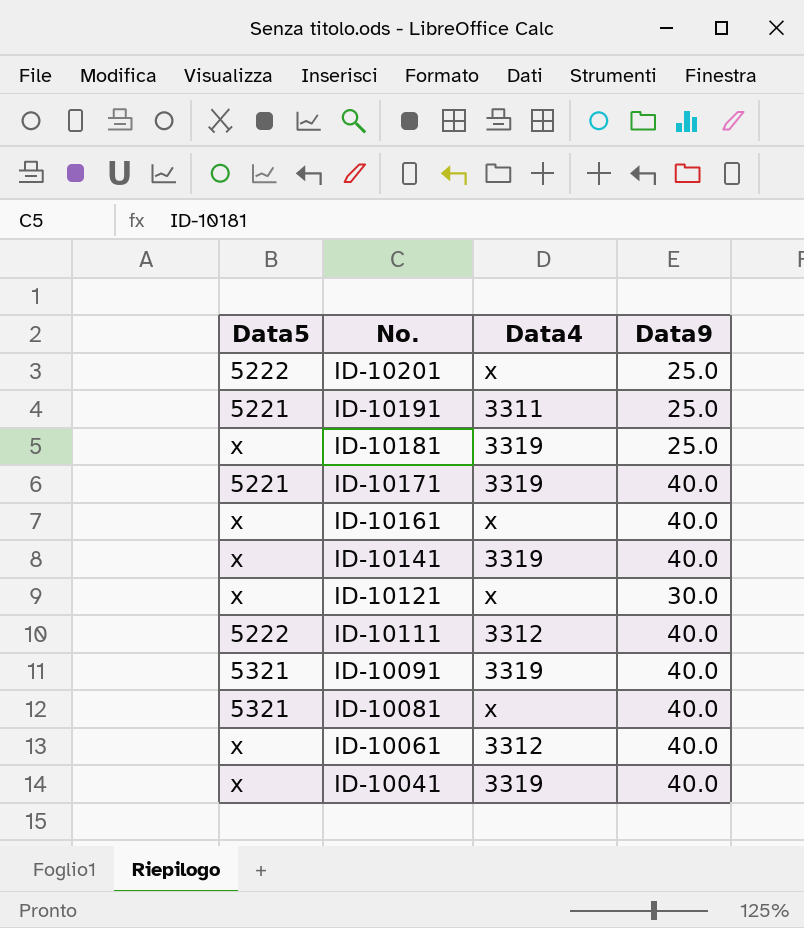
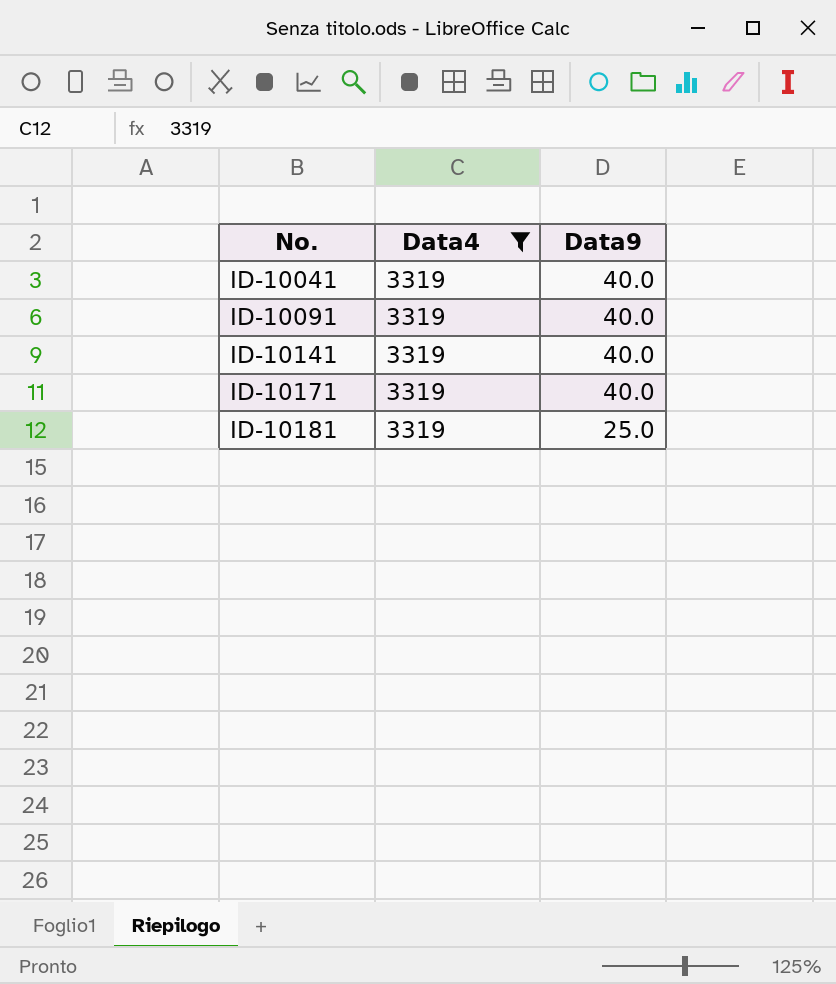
filter: none -> Data4 = 3319
row order: No. descending -> No. ascending
column Data5 | position: 1 -> none

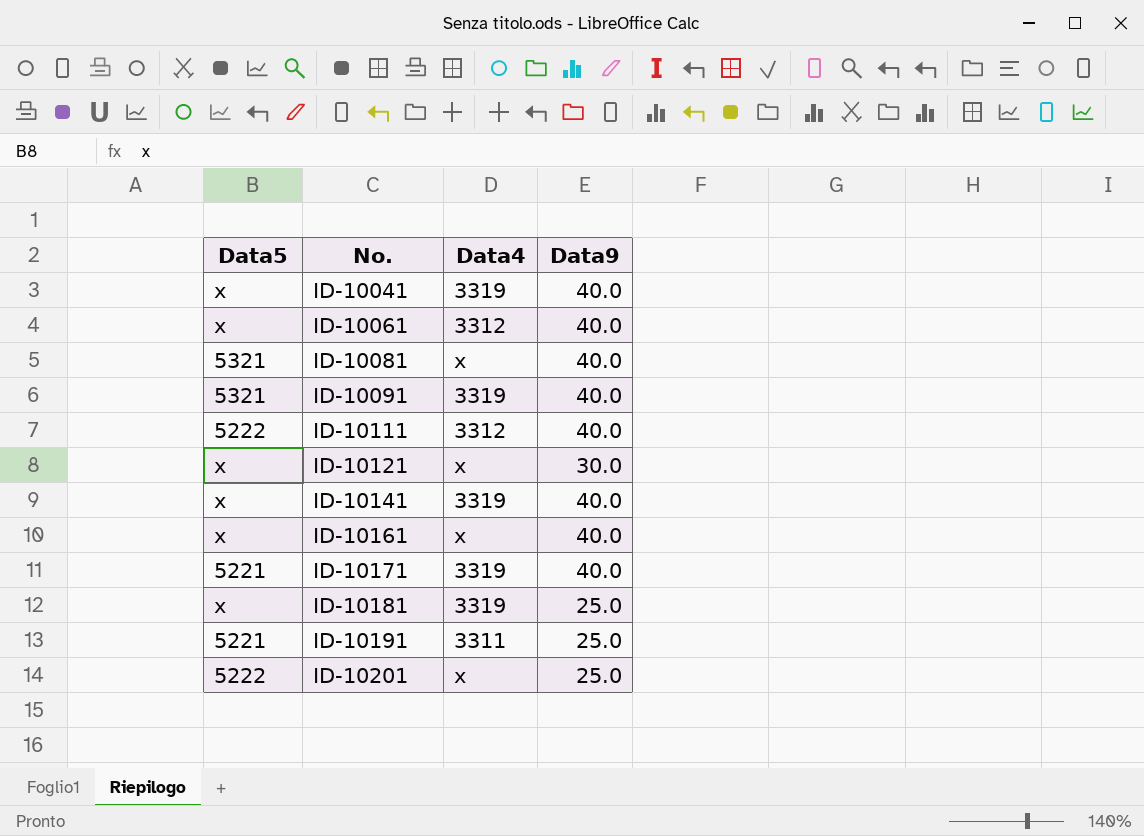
filter: Data4 = 3319 -> none
column Data5 | position: none -> 1

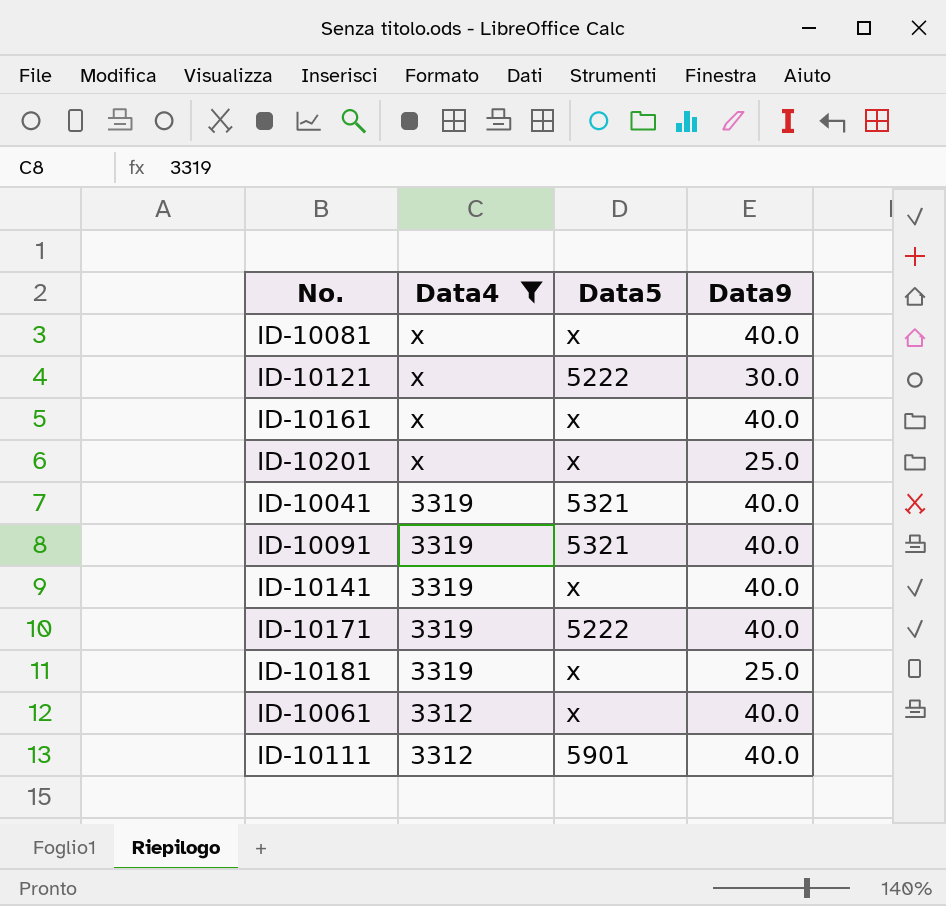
filter: none -> Data4 != 3311
row order: No. ascending -> Data4 descending
column Data5 | position: 1 -> 3
ID-10081 | Data5: 5321 -> x
ID-10121 | Data5: x -> 5222
ID-10201 | Data5: 5222 -> x
ID-10041 | Data5: x -> 5321
ID-10171 | Data5: 5221 -> 5222
ID-10111 | Data5: 5222 -> 5901

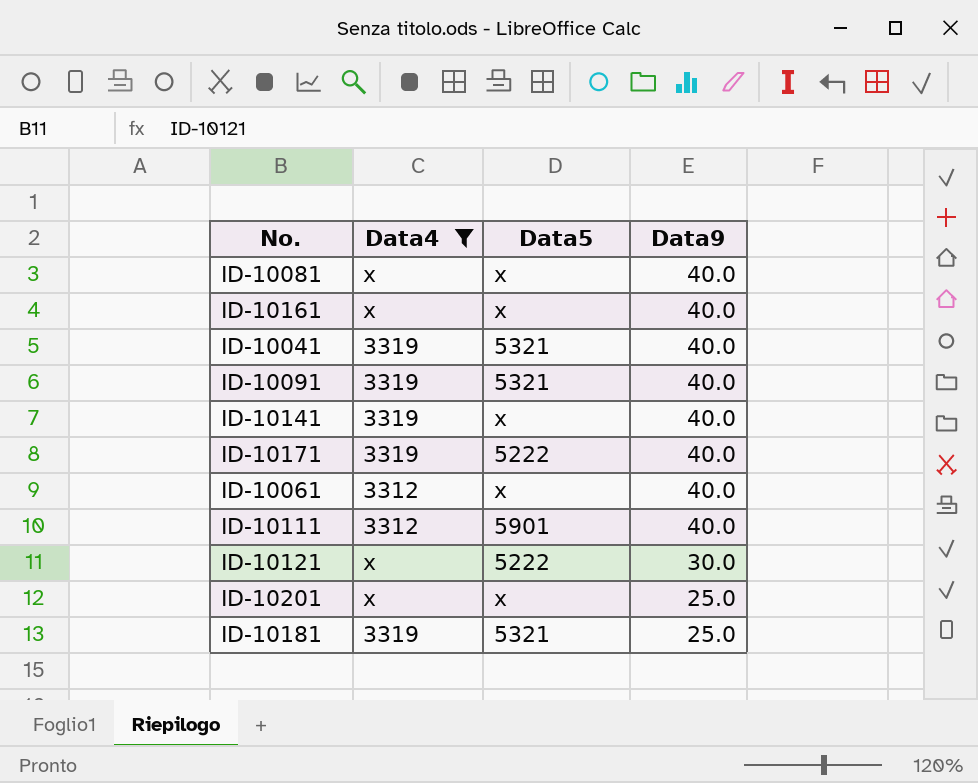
row order: Data4 descending -> Data9 descending
ID-10181 | Data5: x -> 5321

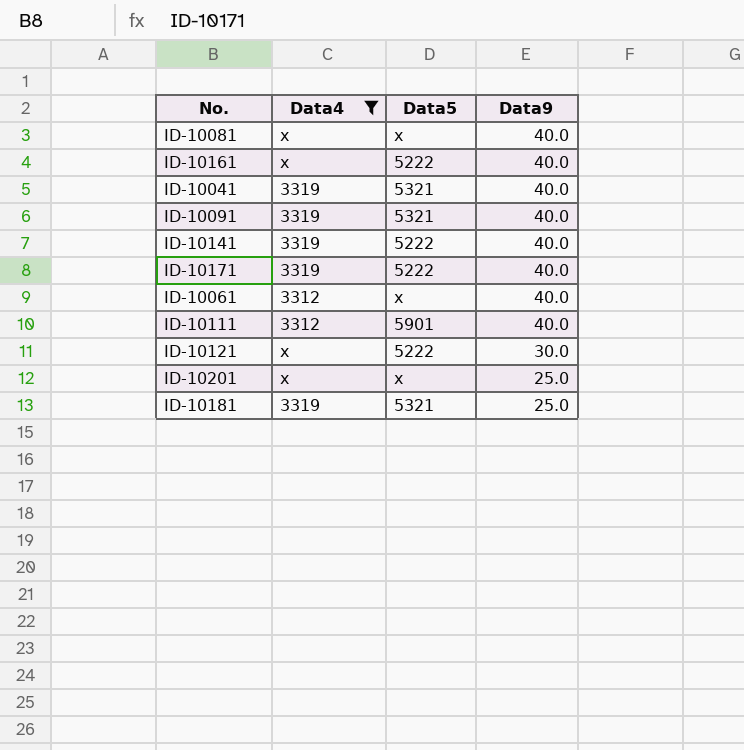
ID-10161 | Data5: x -> 5222
ID-10141 | Data5: x -> 5222

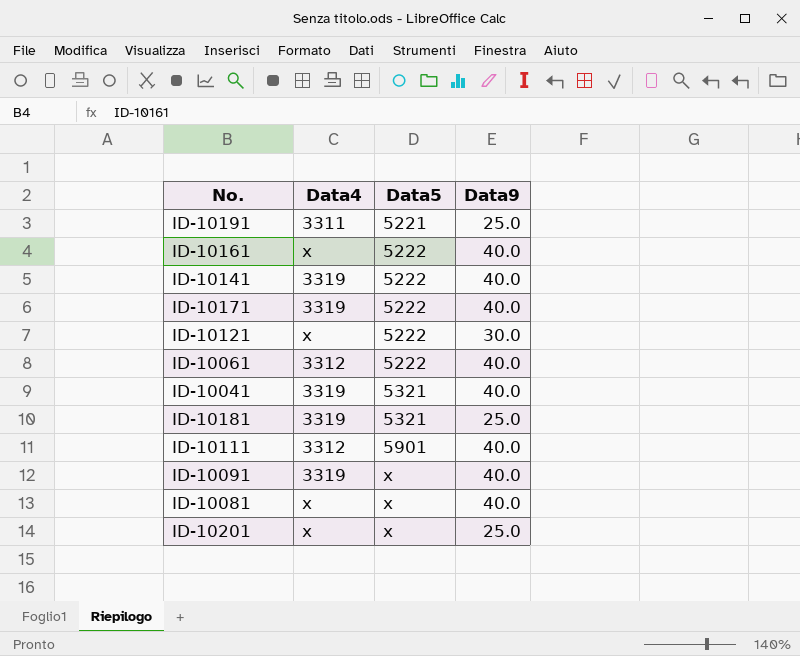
filter: Data4 != 3311 -> none
row order: Data9 descending -> Data5 ascending
ID-10061 | Data5: x -> 5222
ID-10091 | Data5: 5321 -> x

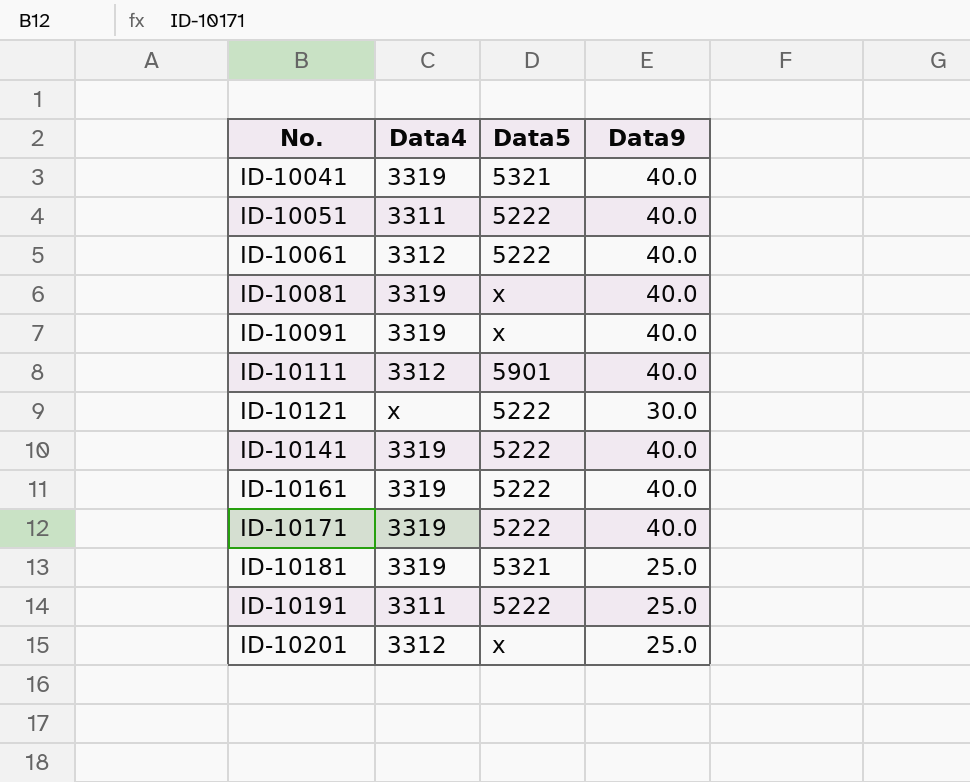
row order: Data5 ascending -> No. ascending
row ID-10051: none -> 3311 | 5222 | 40.0
ID-10081 | Data4: x -> 3319
ID-10161 | Data4: x -> 3319
ID-10191 | Data5: 5221 -> 5222
ID-10201 | Data4: x -> 3312

